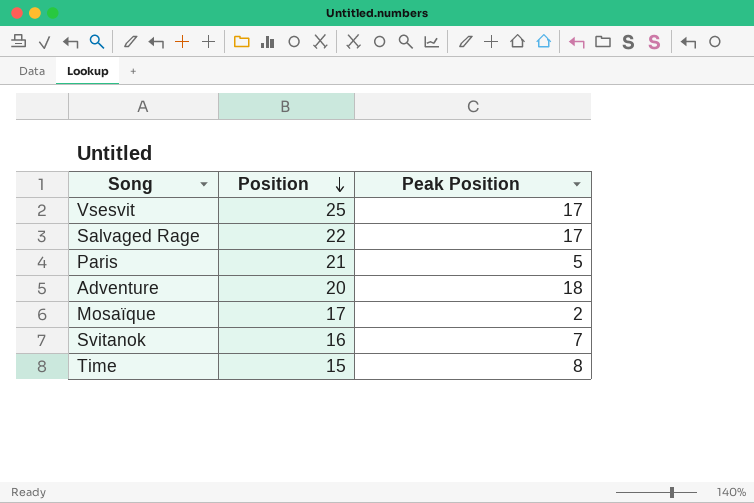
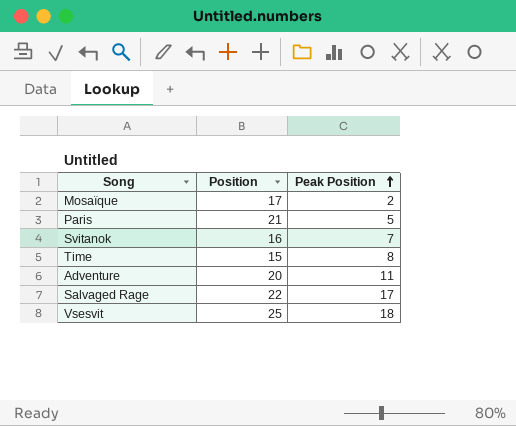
row order: Position descending -> Peak Position ascending
Adventure | Peak Position: 18 -> 11
Vsesvit | Peak Position: 17 -> 18

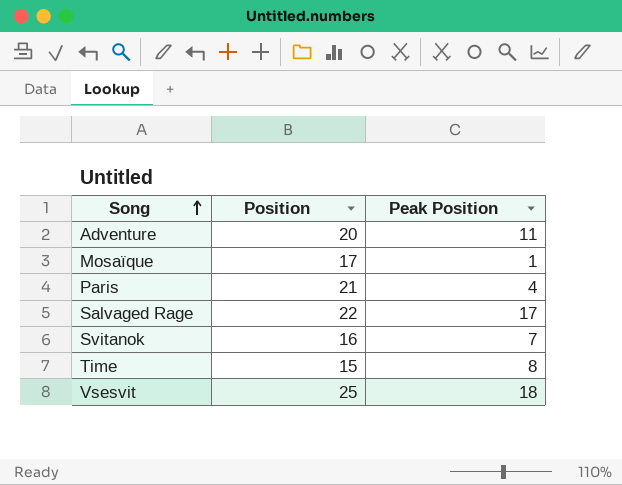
row order: Peak Position ascending -> Song ascending
Mosaïque | Peak Position: 2 -> 1
Paris | Peak Position: 5 -> 4

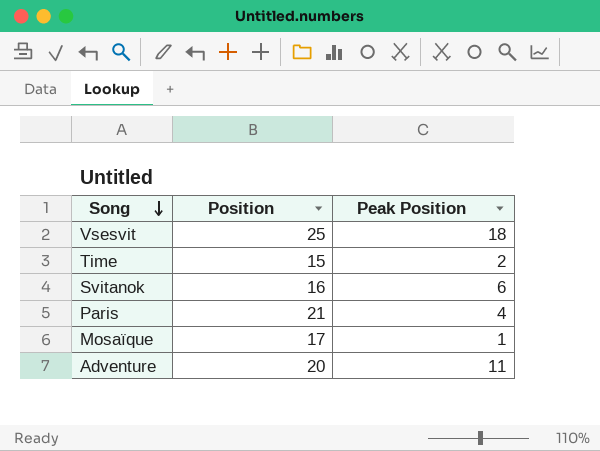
row order: Song ascending -> Song descending
row Salvaged Rage: 22 | 17 -> none
Time | Peak Position: 8 -> 2
Svitanok | Peak Position: 7 -> 6

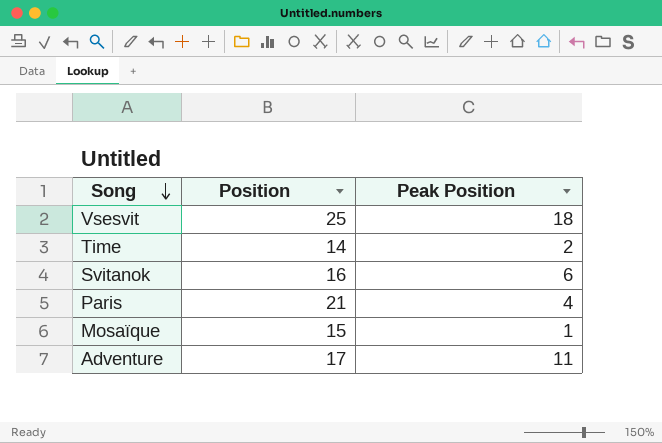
Time | Position: 15 -> 14
Mosaïque | Position: 17 -> 15
Adventure | Position: 20 -> 17

